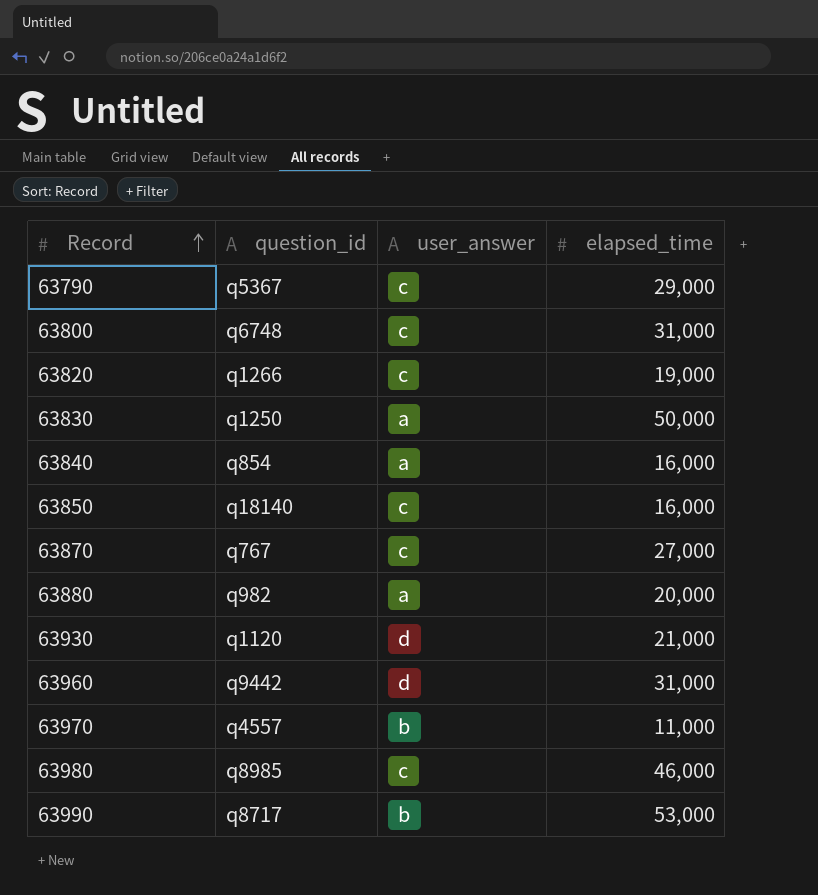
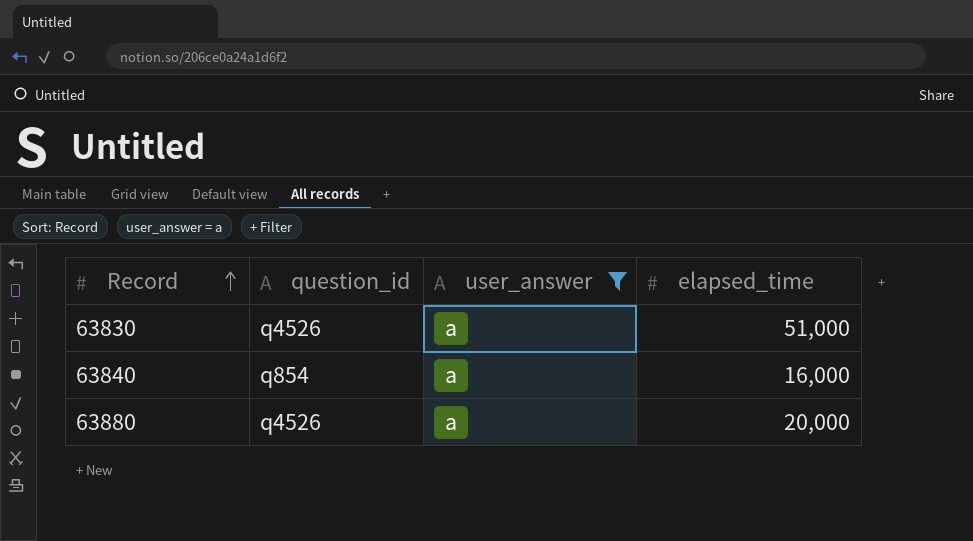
filter: none -> user_answer = a
63830 | question_id: q1250 -> q4526
63830 | elapsed_time: 50,000 -> 51,000
63880 | question_id: q982 -> q4526

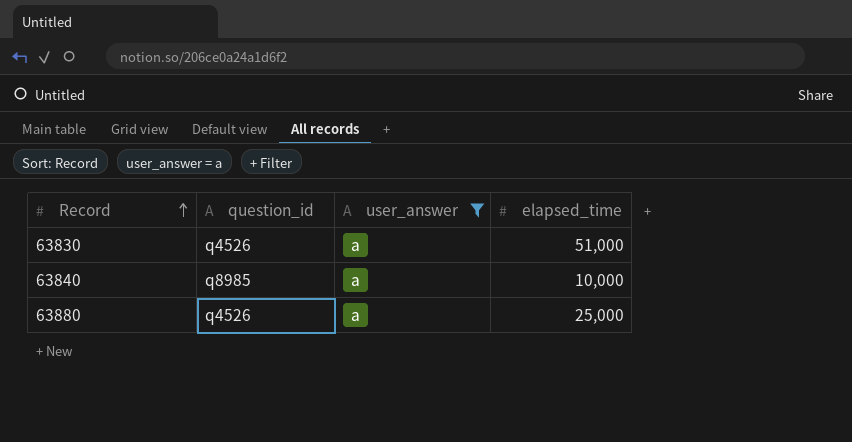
63840 | question_id: q854 -> q8985
63840 | elapsed_time: 16,000 -> 10,000
63880 | elapsed_time: 20,000 -> 25,000

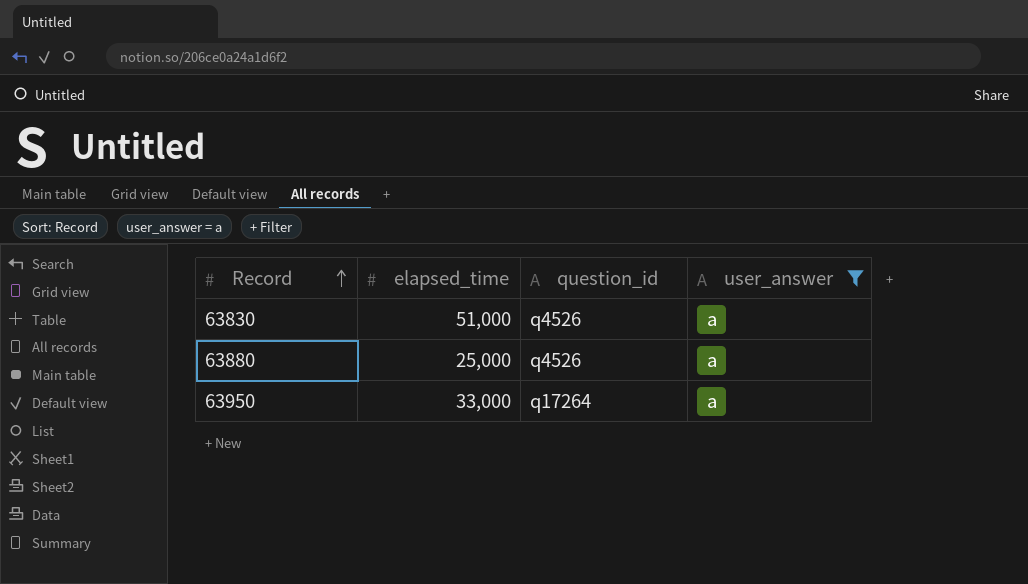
column elapsed_time | position: 4 -> 2
row 63840: q8985 | a | 10,000 -> none
row 63950: none -> 33,000 | q17264 | a

